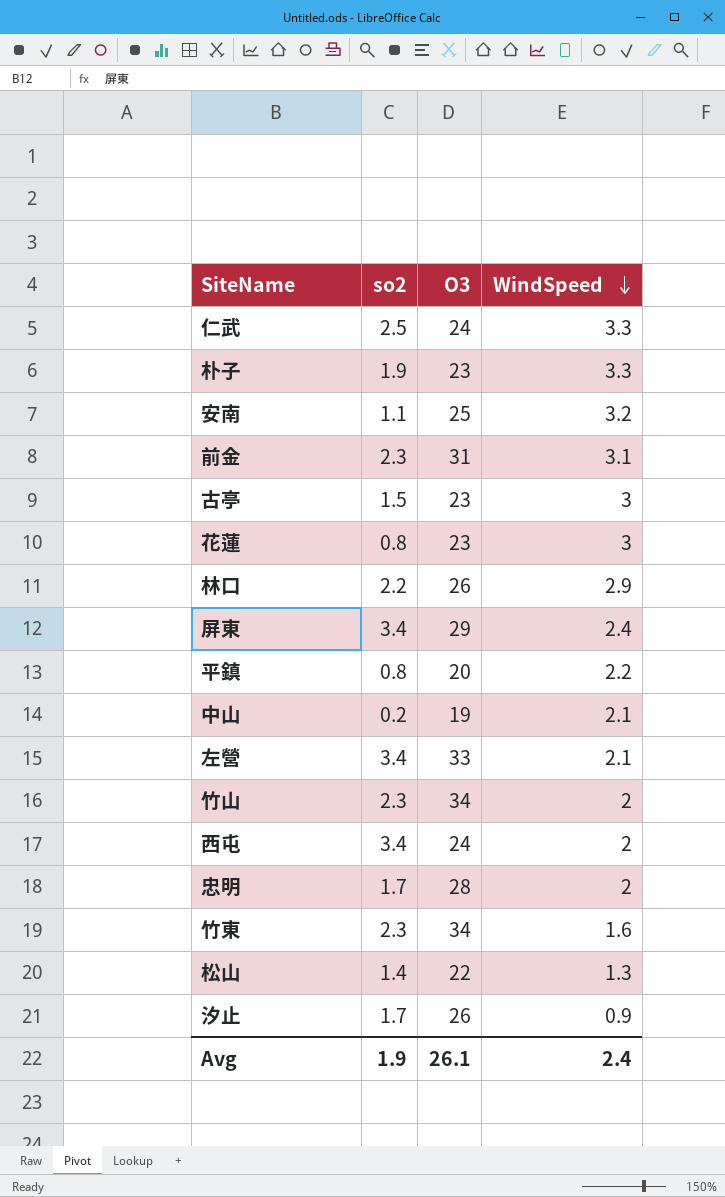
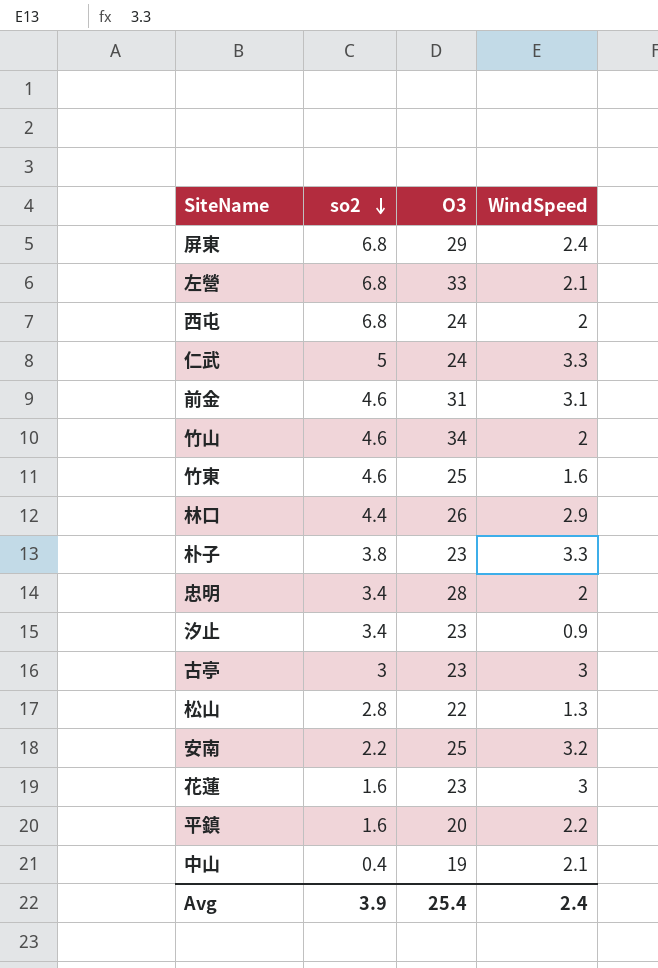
row order: WindSpeed descending -> so2 descending
屏東 | so2: 3.4 -> 6.8
左營 | so2: 3.4 -> 6.8
西屯 | so2: 3.4 -> 6.8
仁武 | so2: 2.5 -> 5
前金 | so2: 2.3 -> 4.6
竹山 | so2: 2.3 -> 4.6
竹東 | so2: 2.3 -> 4.6
竹東 | O3: 34 -> 25
林口 | so2: 2.2 -> 4.4
朴子 | so2: 1.9 -> 3.8
忠明 | so2: 1.7 -> 3.4
汐止 | so2: 1.7 -> 3.4
汐止 | O3: 26 -> 23
古亭 | so2: 1.5 -> 3
松山 | so2: 1.4 -> 2.8
安南 | so2: 1.1 -> 2.2
花蓮 | so2: 0.8 -> 1.6
平鎮 | so2: 0.8 -> 1.6
中山 | so2: 0.2 -> 0.4
Avg | so2: 1.9 -> 3.9
Avg | O3: 26.1 -> 25.4

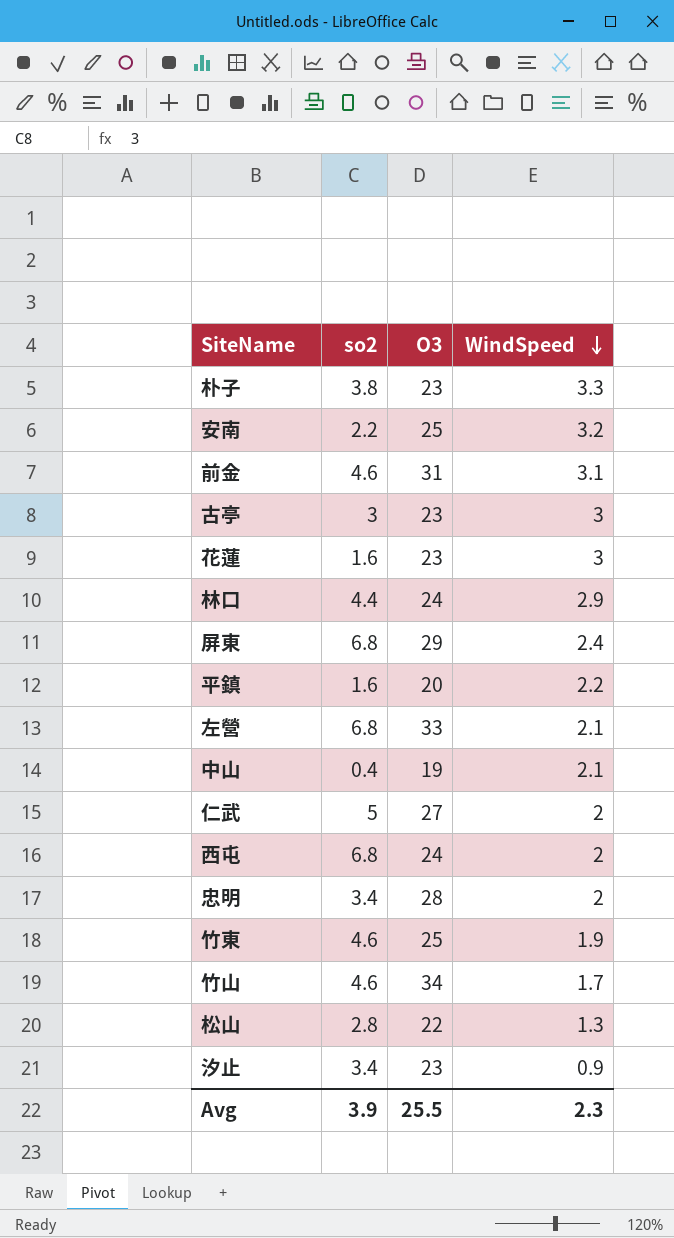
row order: so2 descending -> WindSpeed descending
林口 | O3: 26 -> 24
仁武 | O3: 24 -> 27
仁武 | WindSpeed: 3.3 -> 2
竹東 | WindSpeed: 1.6 -> 1.9
竹山 | WindSpeed: 2 -> 1.7
Avg | O3: 25.4 -> 25.5
Avg | WindSpeed: 2.4 -> 2.3

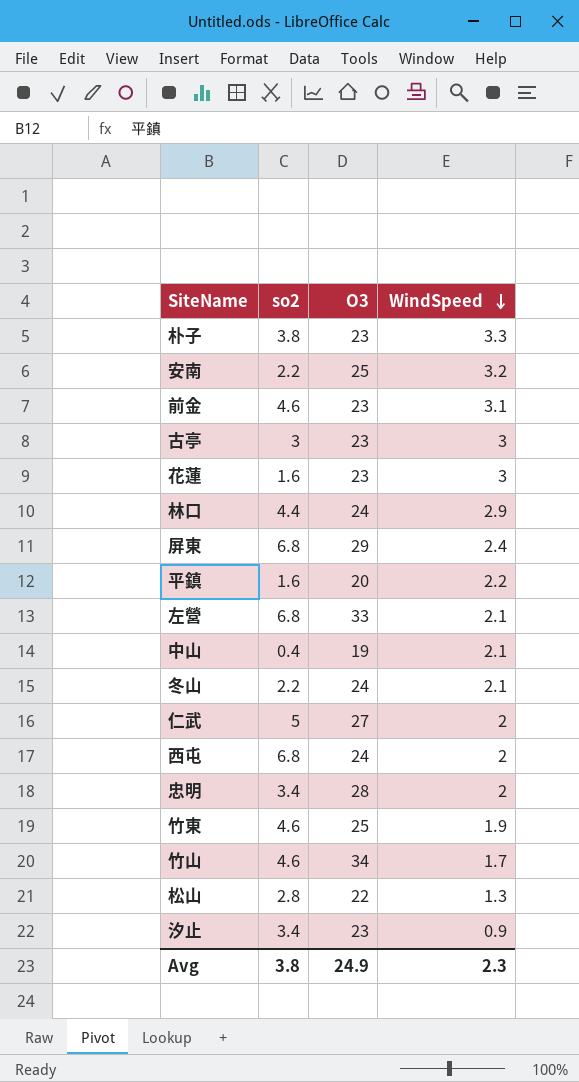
前金 | O3: 31 -> 23
row 冬山: none -> 2.2 | 24 | 2.1
Avg | so2: 3.9 -> 3.8
Avg | O3: 25.5 -> 24.9

